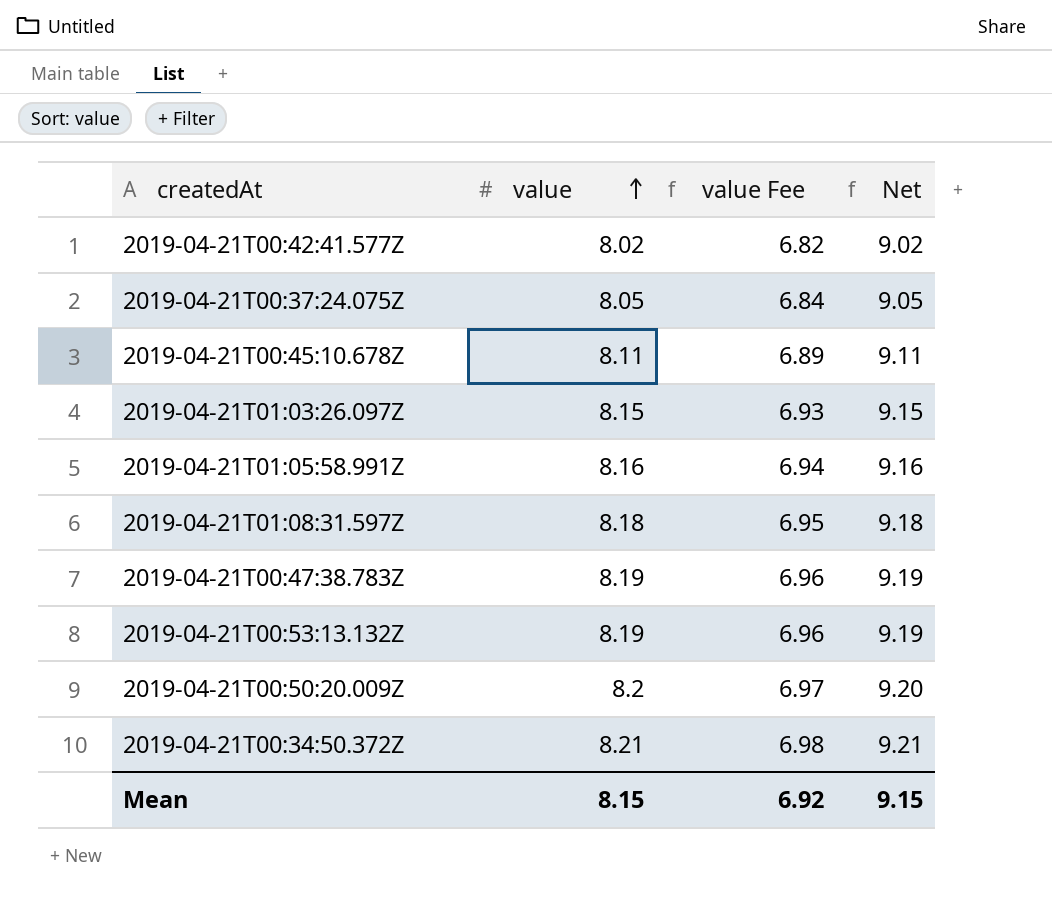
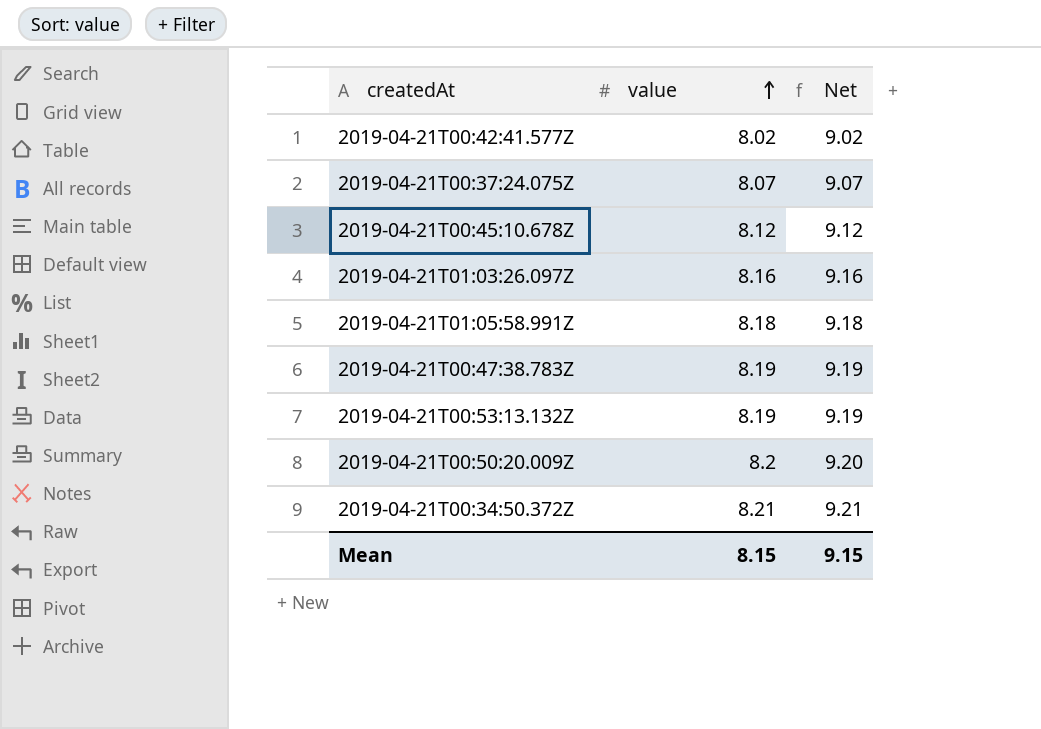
column value Fee | formula: [value] * 0.85 -> none
row 2019-04-21T01:08:31.597Z: 8.18 | 6.95 | 9.18 -> none
2019-04-21T00:37:24.075Z | value: 8.05 -> 8.07
2019-04-21T00:37:24.075Z | Net: 9.05 -> 9.07
2019-04-21T00:45:10.678Z | value: 8.11 -> 8.12
2019-04-21T00:45:10.678Z | Net: 9.11 -> 9.12
2019-04-21T01:03:26.097Z | value: 8.15 -> 8.16
2019-04-21T01:03:26.097Z | Net: 9.15 -> 9.16
2019-04-21T01:05:58.991Z | value: 8.16 -> 8.18
2019-04-21T01:05:58.991Z | Net: 9.16 -> 9.18

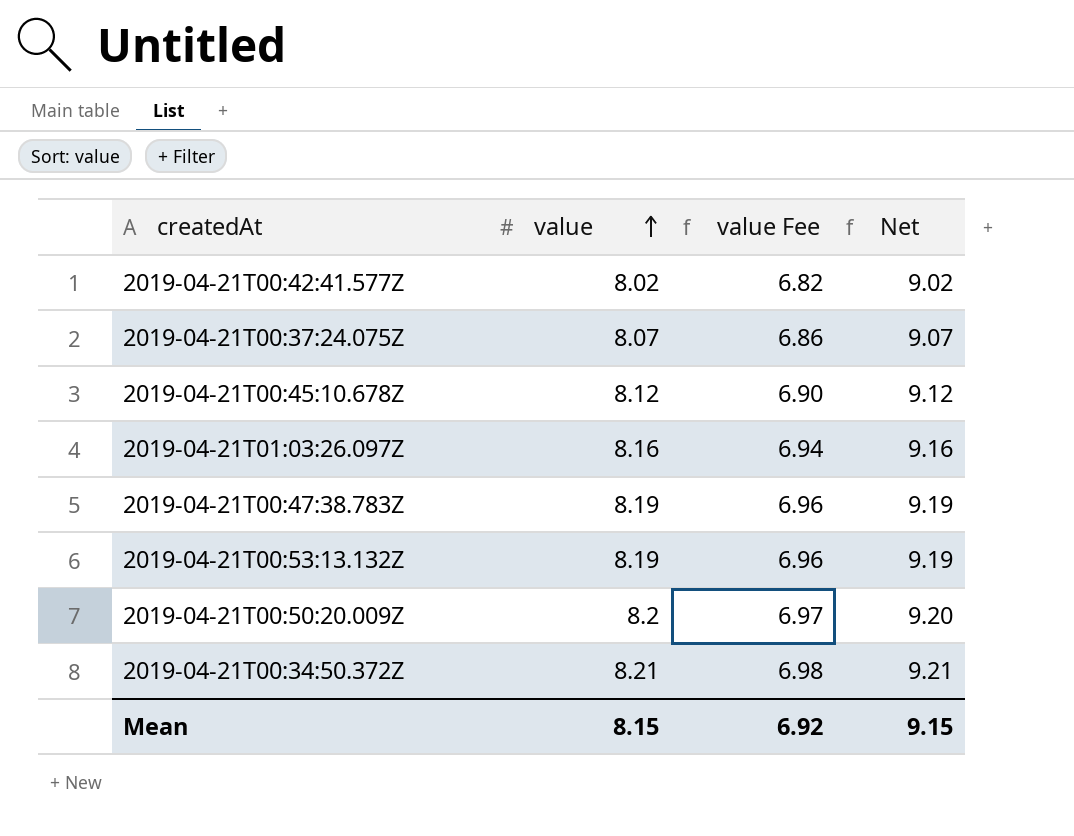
column value Fee | formula: none -> [value] * 0.85
row 2019-04-21T01:05:58.991Z: 8.18 | 9.18 -> none

